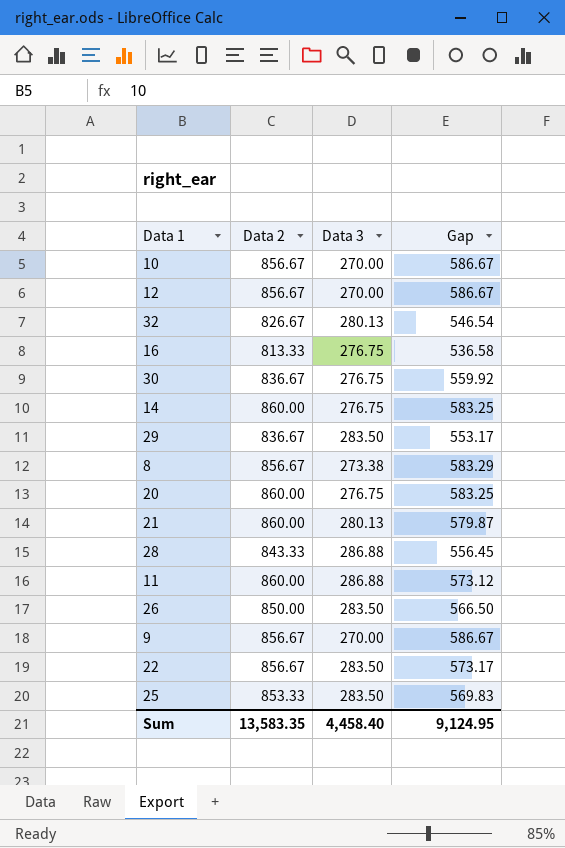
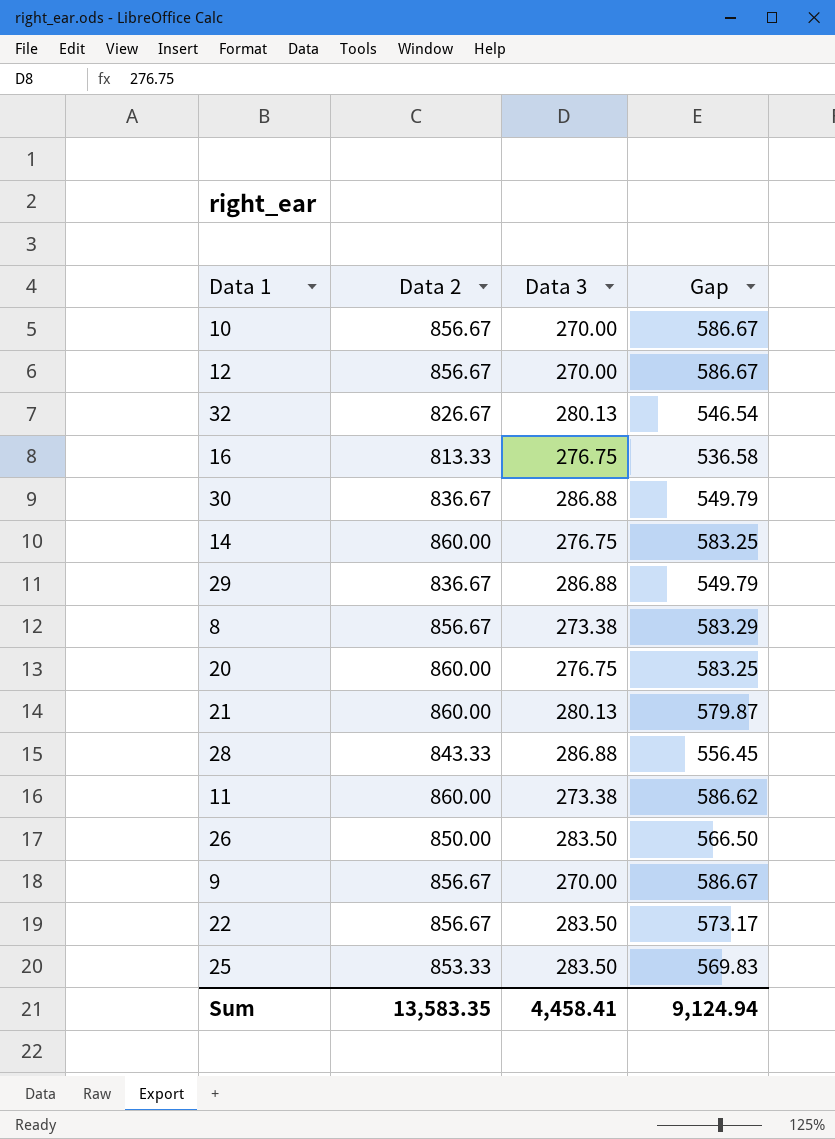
30 | Data 3: 276.75 -> 286.88
30 | Gap: 559.92 -> 549.79
29 | Data 3: 283.50 -> 286.88
29 | Gap: 553.17 -> 549.79
11 | Data 3: 286.88 -> 273.38
11 | Gap: 573.12 -> 586.62
Sum | Data 3: 4,458.40 -> 4,458.41
Sum | Gap: 9,124.95 -> 9,124.94

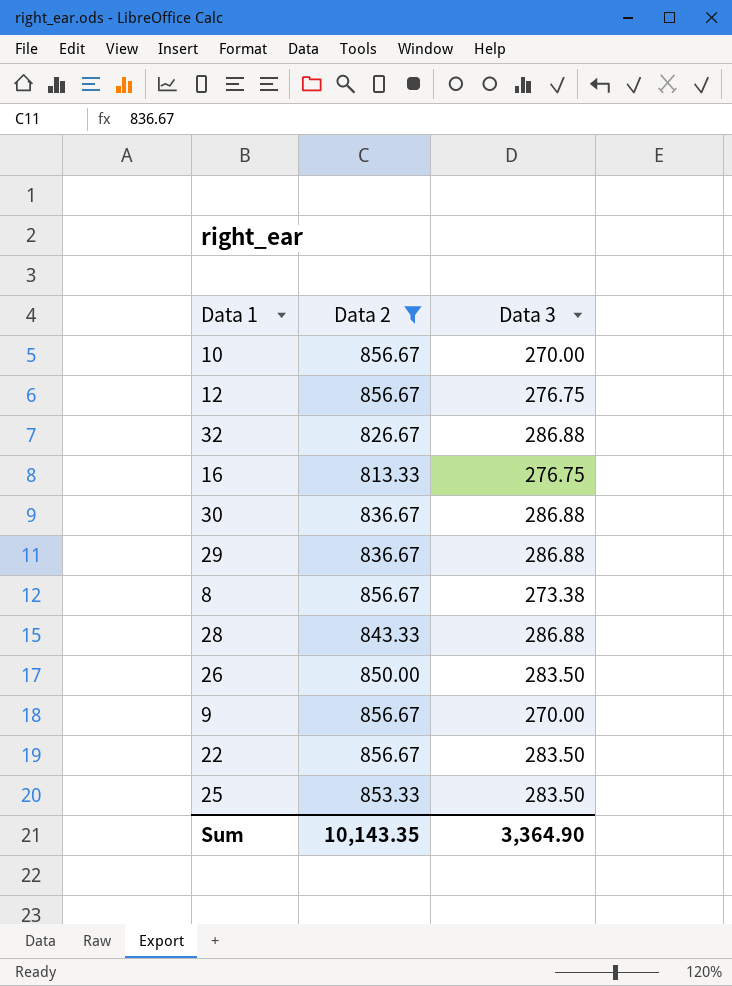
filter: none -> Data 2 != 860.00
column Gap | formula: [Data 2] - [Data 3] -> none
12 | Data 3: 270.00 -> 276.75
32 | Data 3: 280.13 -> 286.88
Sum | Data 2: 13,583.35 -> 10,143.35
Sum | Data 3: 4,458.41 -> 3,364.90

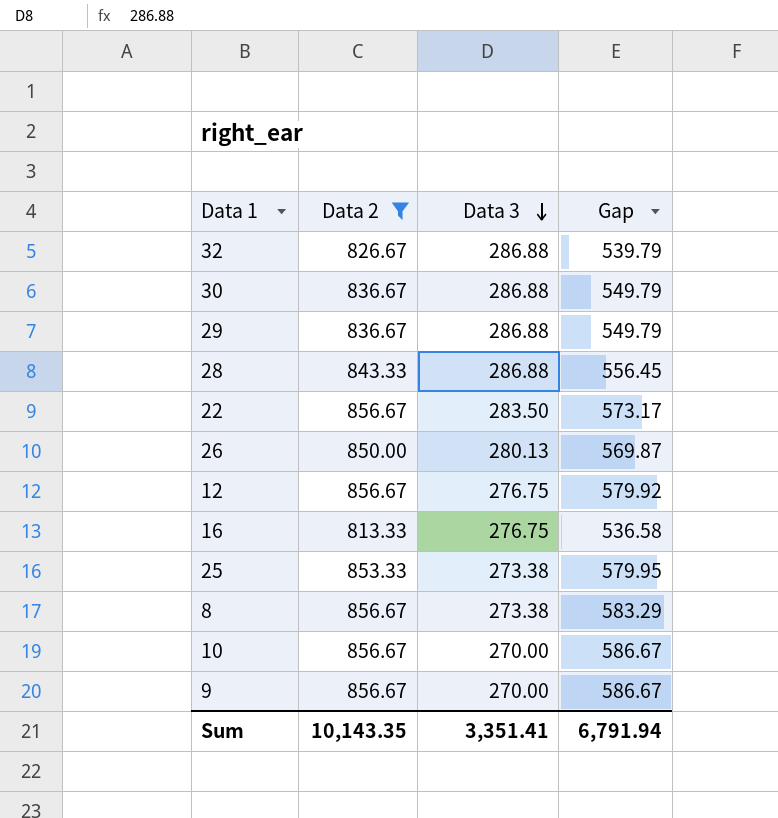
row order: none -> Data 3 descending
column Gap | formula: none -> [Data 2] - [Data 3]
26 | Data 3: 283.50 -> 280.13
25 | Data 3: 283.50 -> 273.38
Sum | Data 3: 3,364.90 -> 3,351.41

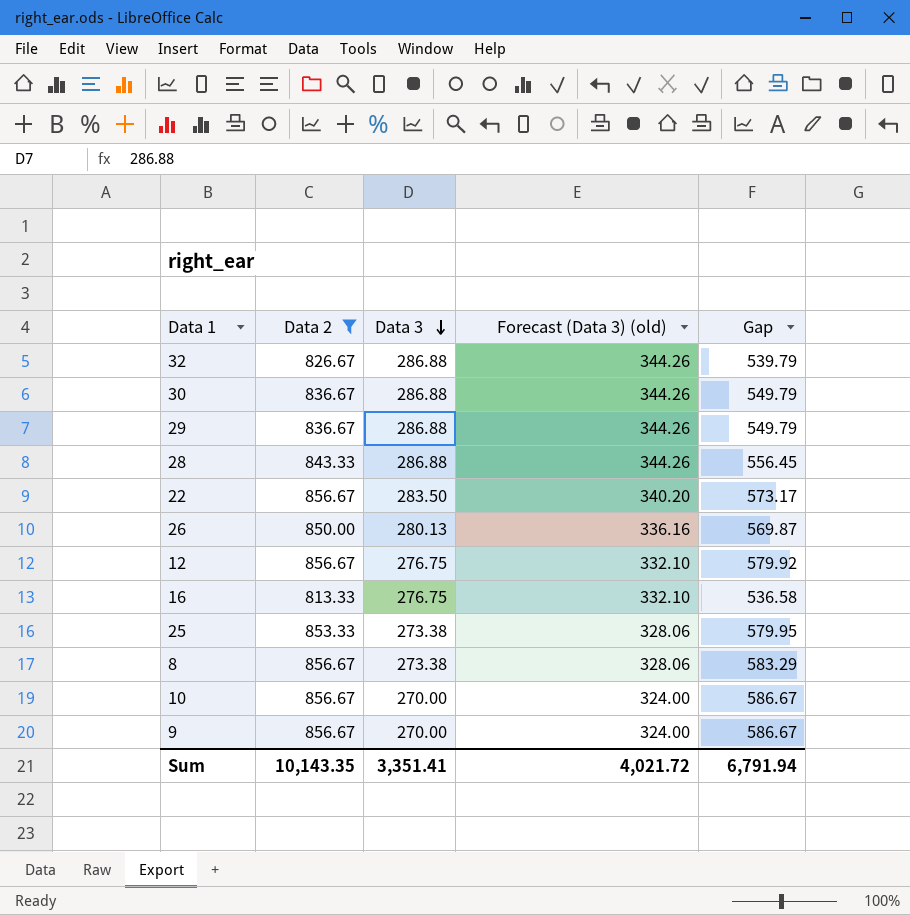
column Forecast (Data 3) (old) | formula: none -> [Data 3] * 1.2

